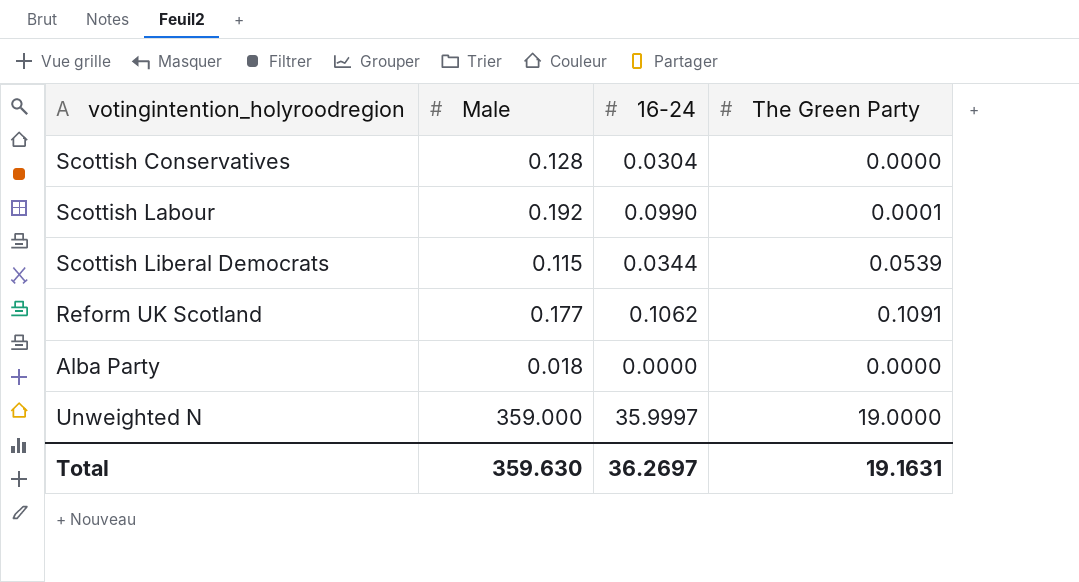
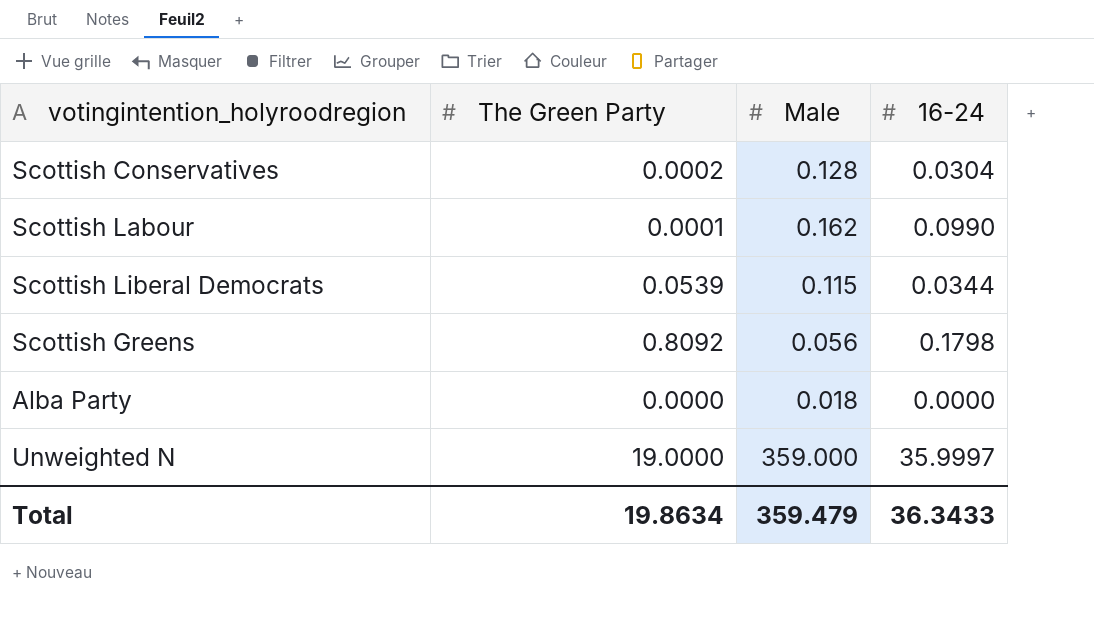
column The Green Party | position: 4 -> 2
row Reform UK Scotland: 0.177 | 0.1062 | 0.1091 -> none
Scottish Conservatives | The Green Party: 0.0000 -> 0.0002
Scottish Labour | Male: 0.192 -> 0.162
row Scottish Greens: none -> 0.8092 | 0.056 | 0.1798
Total | The Green Party: 19.1631 -> 19.8634
Total | Male: 359.630 -> 359.479
Total | 16-24: 36.2697 -> 36.3433

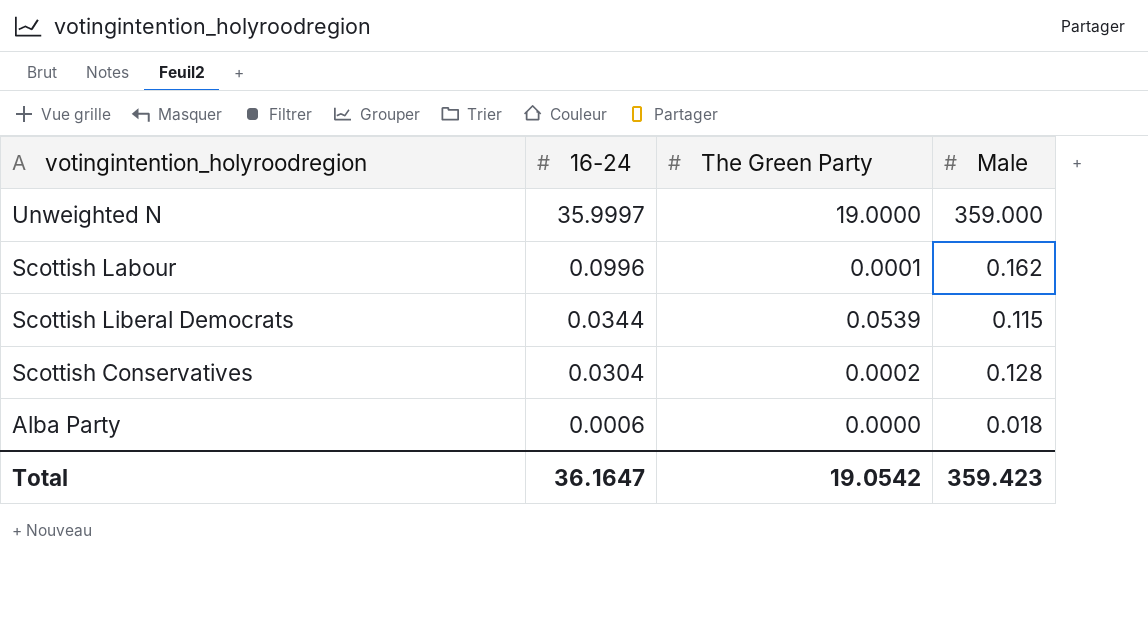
row order: none -> 16-24 descending
column 16-24 | position: 4 -> 2
row Scottish Greens: 0.8092 | 0.056 | 0.1798 -> none
Scottish Labour | 16-24: 0.0990 -> 0.0996
Alba Party | 16-24: 0.0000 -> 0.0006
Total | 16-24: 36.3433 -> 36.1647
Total | The Green Party: 19.8634 -> 19.0542
Total | Male: 359.479 -> 359.423

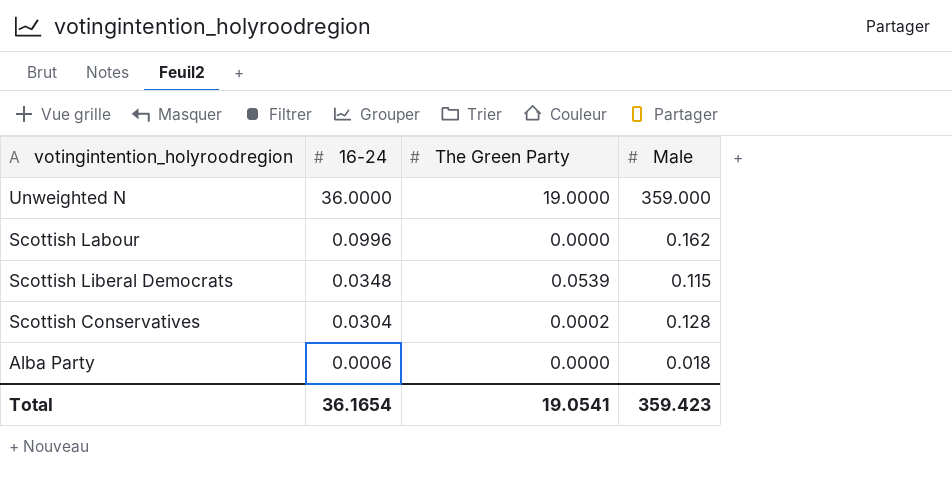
Unweighted N | 16-24: 35.9997 -> 36.0000
Scottish Labour | The Green Party: 0.0001 -> 0.0000
Scottish Liberal Democrats | 16-24: 0.0344 -> 0.0348
Total | 16-24: 36.1647 -> 36.1654
Total | The Green Party: 19.0542 -> 19.0541

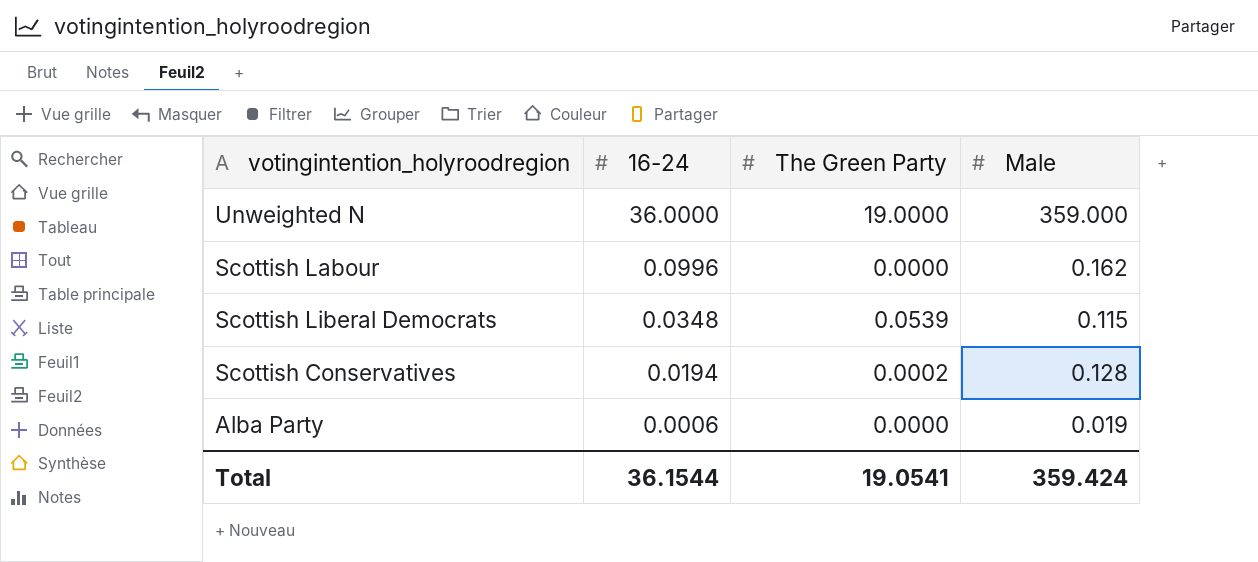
Scottish Conservatives | 16-24: 0.0304 -> 0.0194
Alba Party | Male: 0.018 -> 0.019
Total | 16-24: 36.1654 -> 36.1544
Total | Male: 359.423 -> 359.424

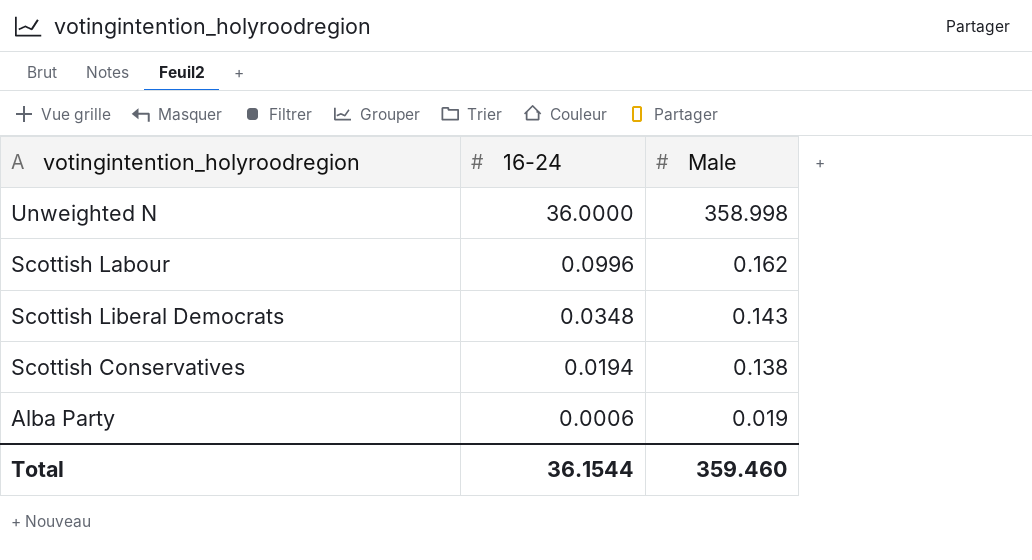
column The Green Party | position: 3 -> none
Unweighted N | Male: 359.000 -> 358.998
Scottish Liberal Democrats | Male: 0.115 -> 0.143
Scottish Conservatives | Male: 0.128 -> 0.138
Total | Male: 359.424 -> 359.460

